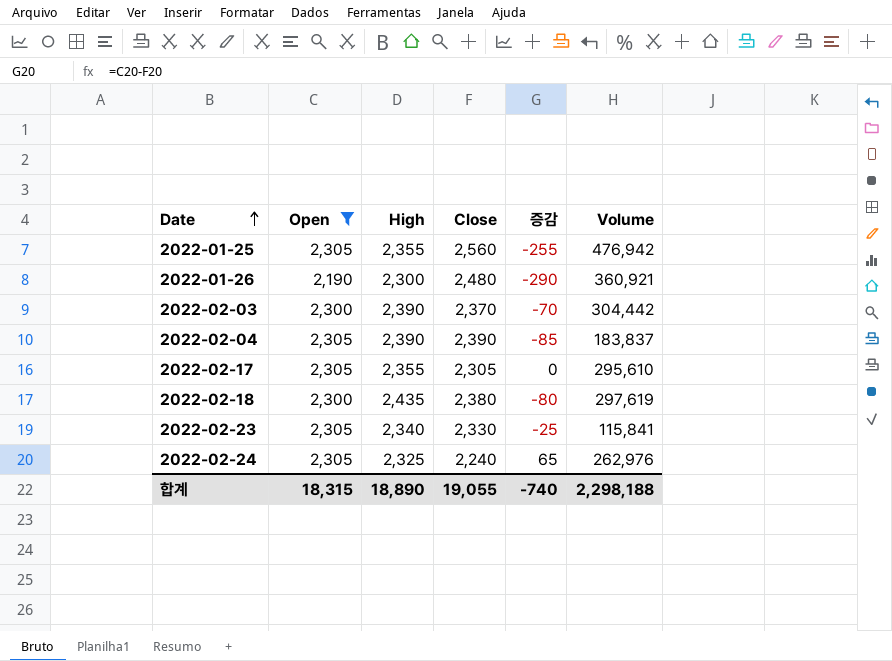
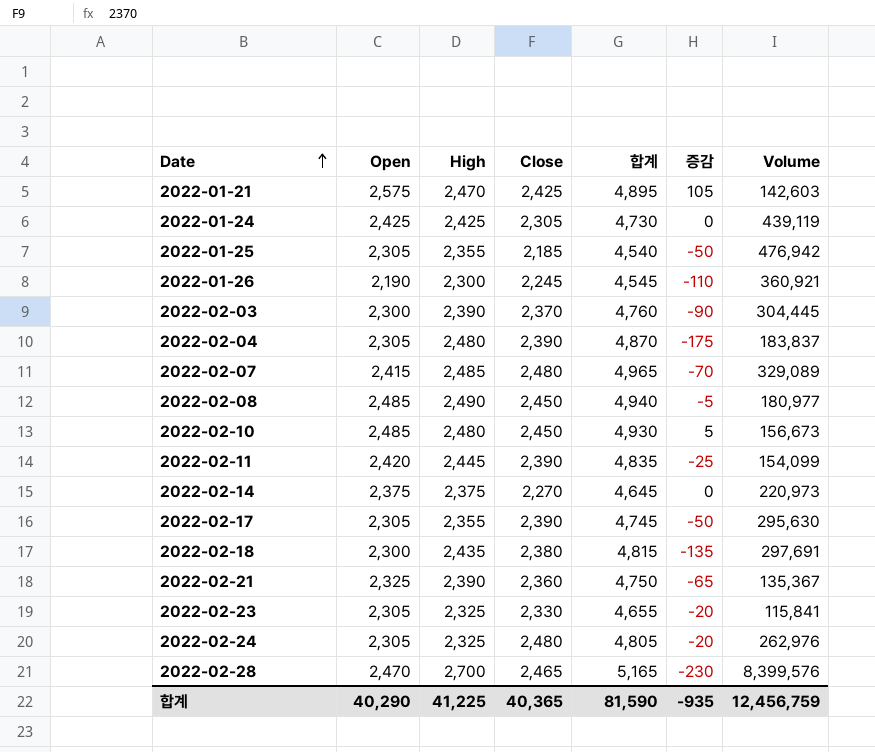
filter: Open <= 2,305 -> none
column 합계 | formula: none -> [High] + [Close]
column 증감 | formula: [Open] - [Close] -> [Open] - [High]
2022-01-25 | Close: 2,560 -> 2,185
2022-01-26 | Close: 2,480 -> 2,245
2022-02-03 | Volume: 304,442 -> 304,445
2022-02-04 | High: 2,390 -> 2,480
2022-02-17 | Close: 2,305 -> 2,390
2022-02-17 | Volume: 295,610 -> 295,630
2022-02-18 | Volume: 297,619 -> 297,691
2022-02-23 | High: 2,340 -> 2,325
2022-02-24 | Close: 2,240 -> 2,480
합계 | Open: 18,315 -> 40,290
합계 | High: 18,890 -> 41,225
합계 | Close: 19,055 -> 40,365
합계 | 증감: -740 -> -935
합계 | Volume: 2,298,188 -> 12,456,759

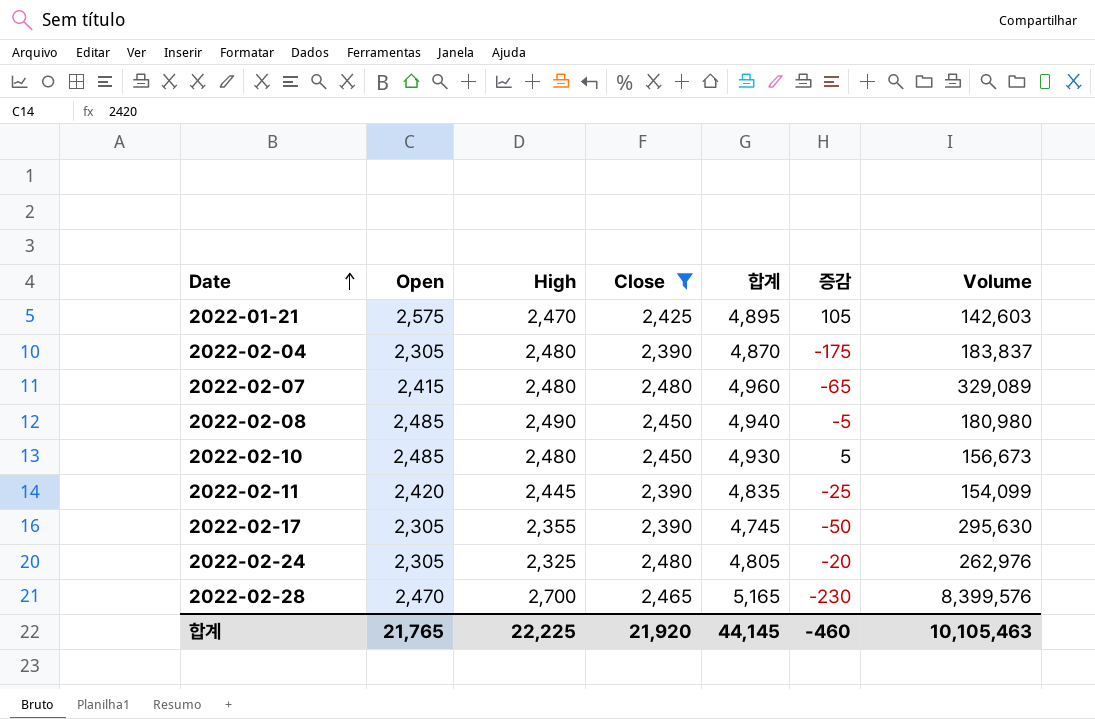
filter: none -> Close >= 2,390
2022-02-07 | High: 2,485 -> 2,480
2022-02-07 | 합계: 4,965 -> 4,960
2022-02-07 | 증감: -70 -> -65
2022-02-08 | Volume: 180,977 -> 180,980
합계 | Open: 40,290 -> 21,765
합계 | High: 41,225 -> 22,225
합계 | Close: 40,365 -> 21,920
합계 | 합계: 81,590 -> 44,145
합계 | 증감: -935 -> -460
합계 | Volume: 12,456,759 -> 10,105,463

